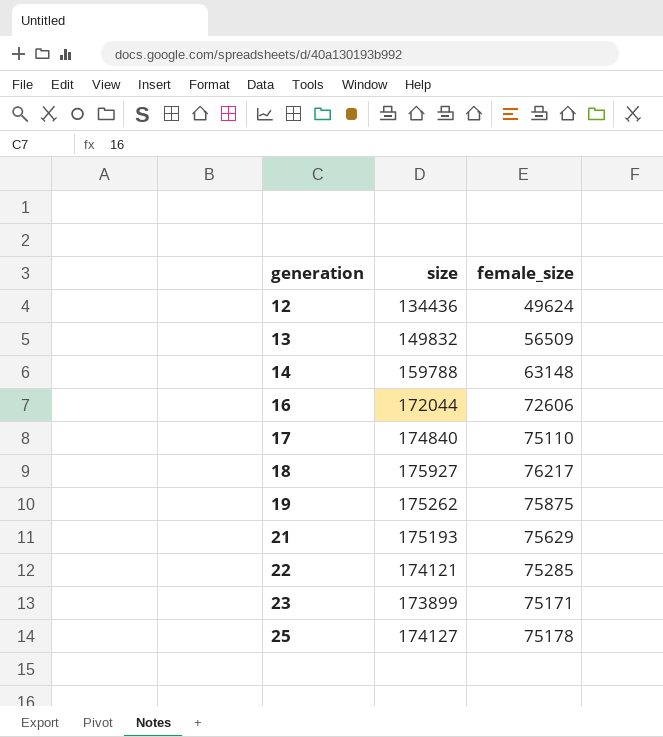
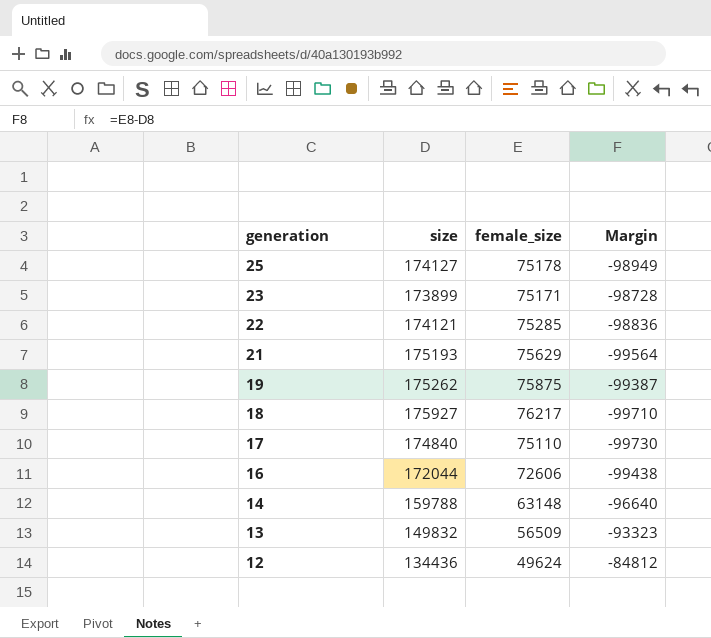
row order: generation ascending -> generation descending
column Margin | formula: none -> [female_size] - [size]

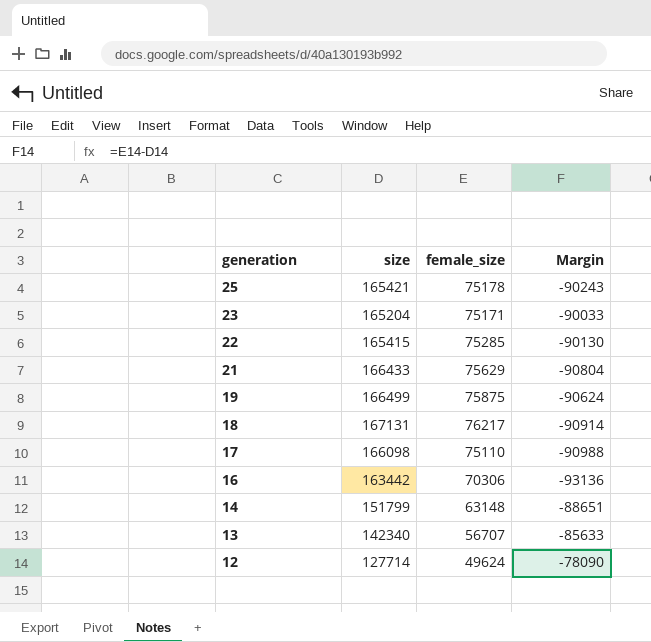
25 | size: 174127 -> 165421
25 | Margin: -98949 -> -90243
23 | size: 173899 -> 165204
23 | Margin: -98728 -> -90033
22 | size: 174121 -> 165415
22 | Margin: -98836 -> -90130
21 | size: 175193 -> 166433
21 | Margin: -99564 -> -90804
19 | size: 175262 -> 166499
19 | Margin: -99387 -> -90624
18 | size: 175927 -> 167131
18 | Margin: -99710 -> -90914
17 | size: 174840 -> 166098
17 | Margin: -99730 -> -90988
16 | size: 172044 -> 163442
16 | female_size: 72606 -> 70306
16 | Margin: -99438 -> -93136
14 | size: 159788 -> 151799
14 | Margin: -96640 -> -88651
13 | size: 149832 -> 142340
13 | female_size: 56509 -> 56707
13 | Margin: -93323 -> -85633
12 | size: 134436 -> 127714
12 | Margin: -84812 -> -78090

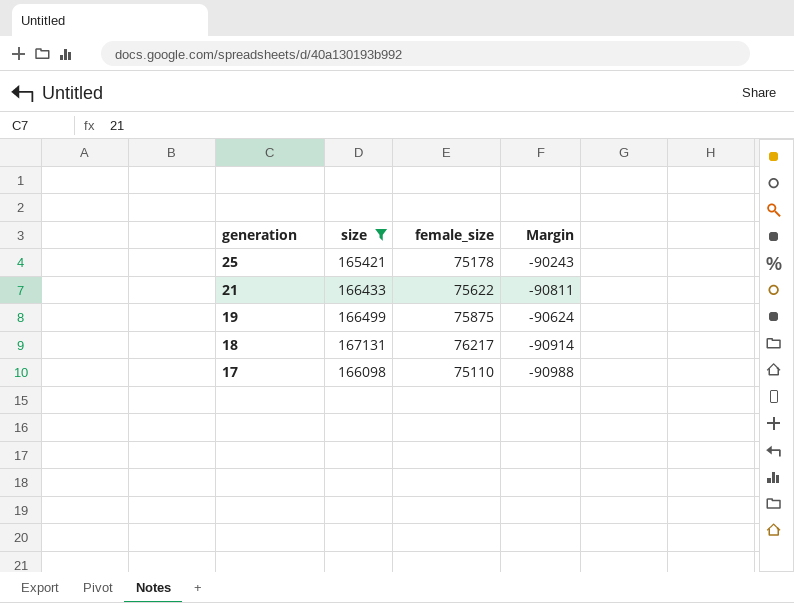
filter: none -> size >= 165421
21 | female_size: 75629 -> 75622
21 | Margin: -90804 -> -90811

